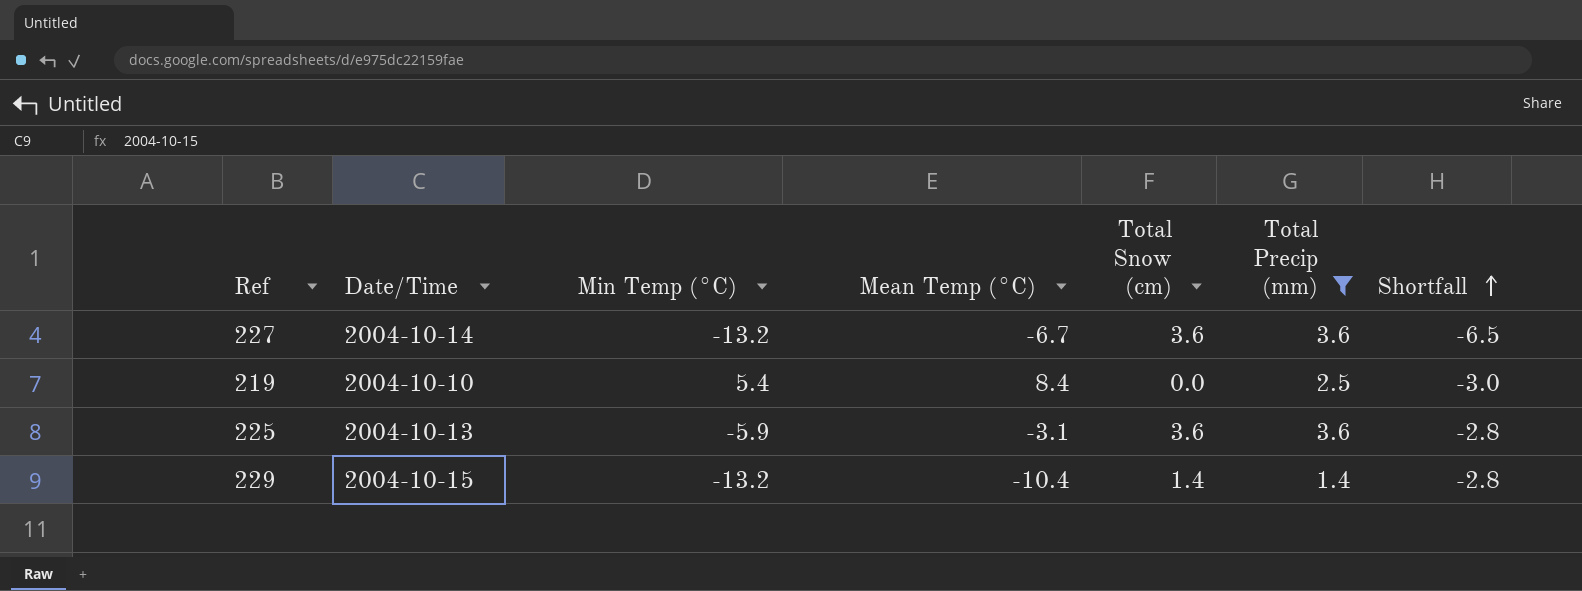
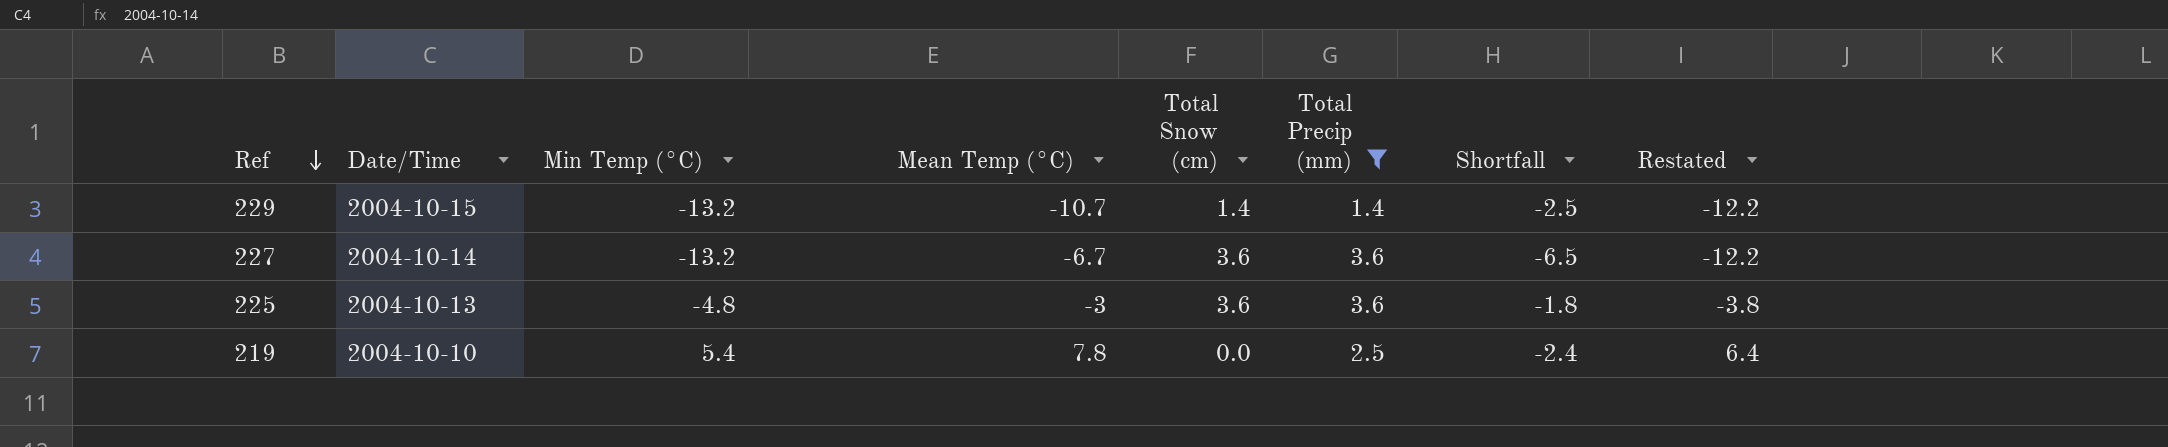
row order: Shortfall ascending -> Ref descending
column Restated | formula: none -> [Min Temp (°C)] + 1
229 | Mean Temp (°C): -10.4 -> -10.7
229 | Shortfall: -2.8 -> -2.5
225 | Min Temp (°C): -5.9 -> -4.8
225 | Mean Temp (°C): -3.1 -> -3
225 | Shortfall: -2.8 -> -1.8
219 | Mean Temp (°C): 8.4 -> 7.8
219 | Shortfall: -3.0 -> -2.4

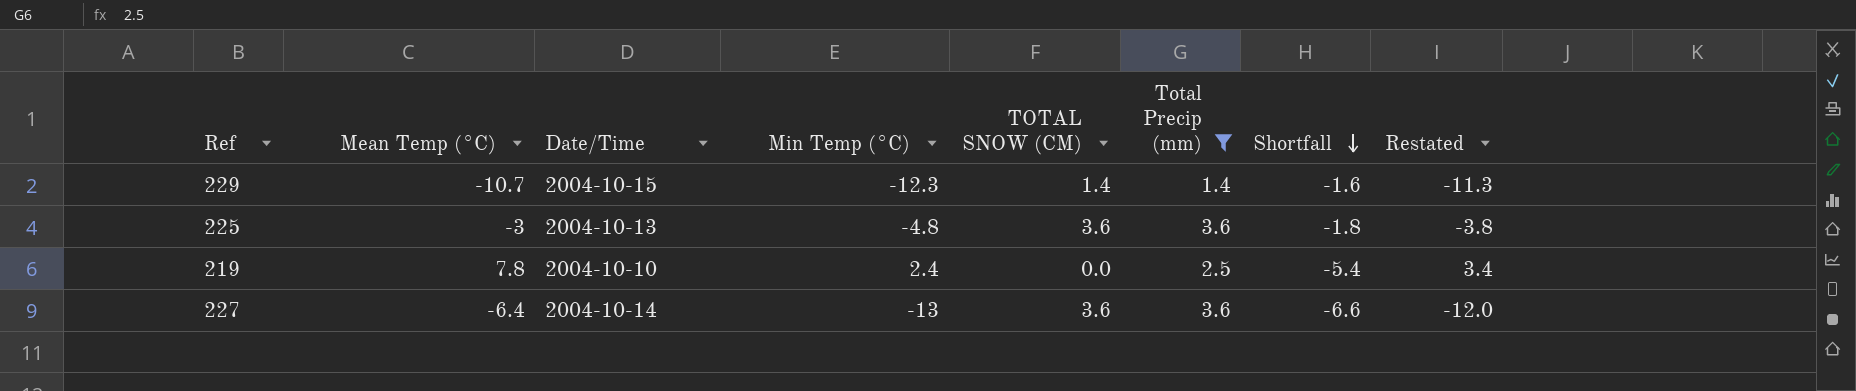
row order: Ref descending -> Shortfall descending
column Mean Temp (°C) | position: 4 -> 2
column name: Total Snow (cm) -> TOTAL SNOW (CM)
229 | Min Temp (°C): -13.2 -> -12.3
229 | Shortfall: -2.5 -> -1.6
229 | Restated: -12.2 -> -11.3
219 | Min Temp (°C): 5.4 -> 2.4
219 | Shortfall: -2.4 -> -5.4
219 | Restated: 6.4 -> 3.4
227 | Mean Temp (°C): -6.7 -> -6.4
227 | Min Temp (°C): -13.2 -> -13
227 | Shortfall: -6.5 -> -6.6
227 | Restated: -12.2 -> -12.0

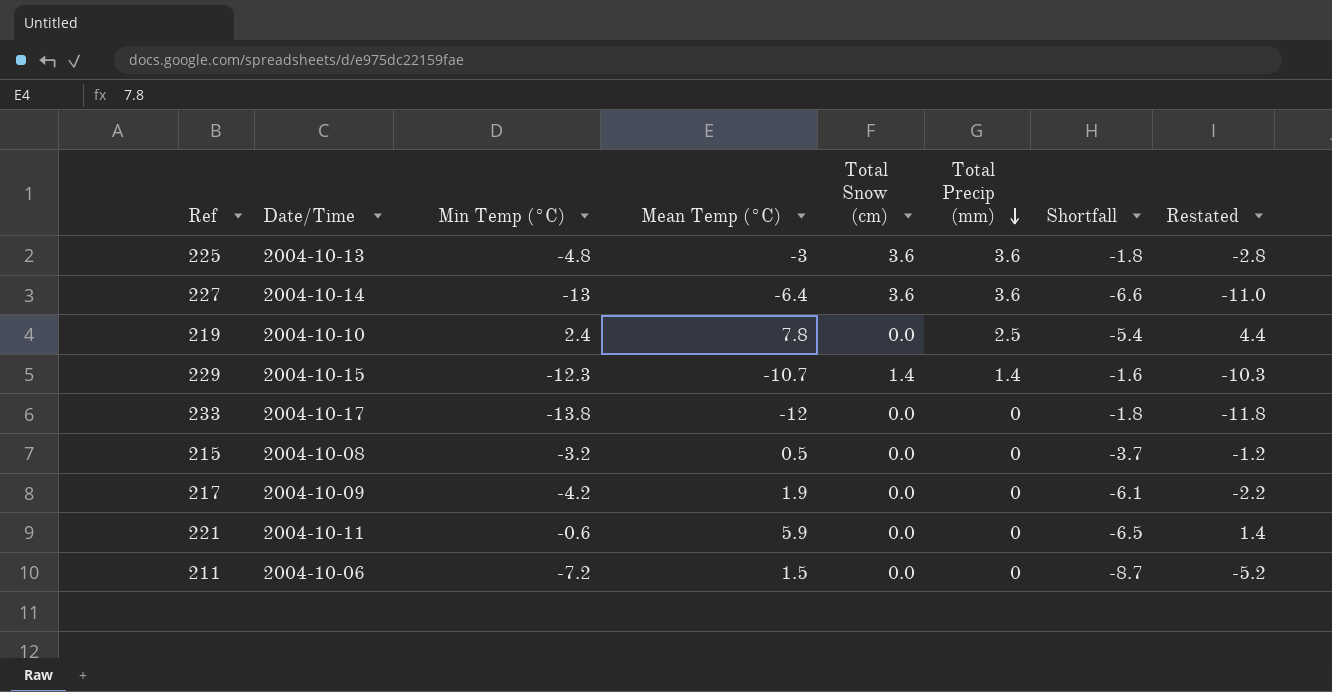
filter: Total Precip (mm) != 0 -> none
row order: Shortfall descending -> Total Precip (mm) descending
column Mean Temp (°C) | position: 2 -> 4
column name: TOTAL SNOW (CM) -> Total Snow (cm)
column Restated | formula: [Min Temp (°C)] + 1 -> [Min Temp (°C)] + 2

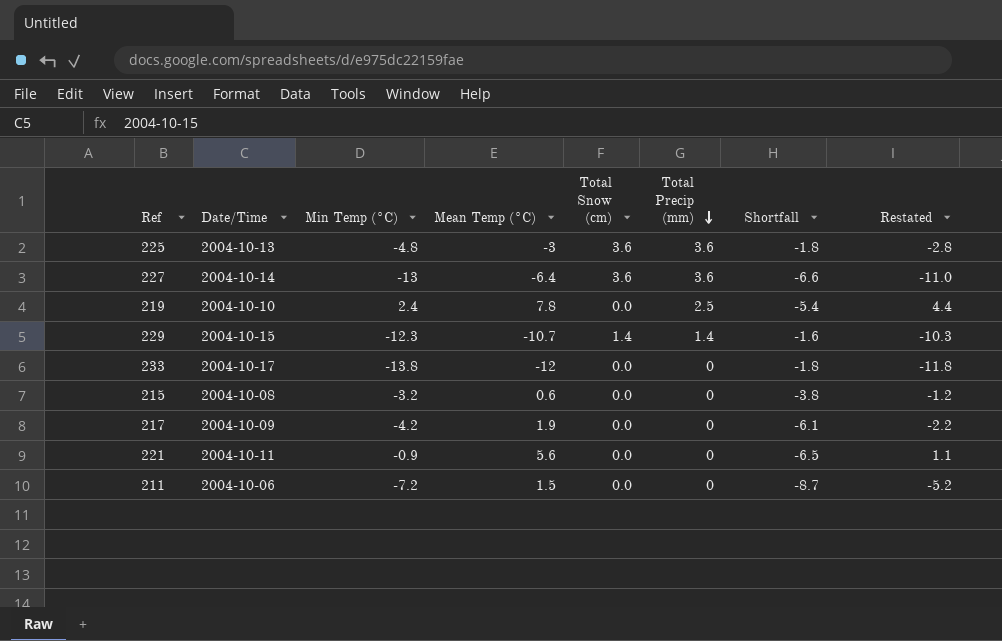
215 | Mean Temp (°C): 0.5 -> 0.6
215 | Shortfall: -3.7 -> -3.8
221 | Min Temp (°C): -0.6 -> -0.9
221 | Mean Temp (°C): 5.9 -> 5.6
221 | Restated: 1.4 -> 1.1

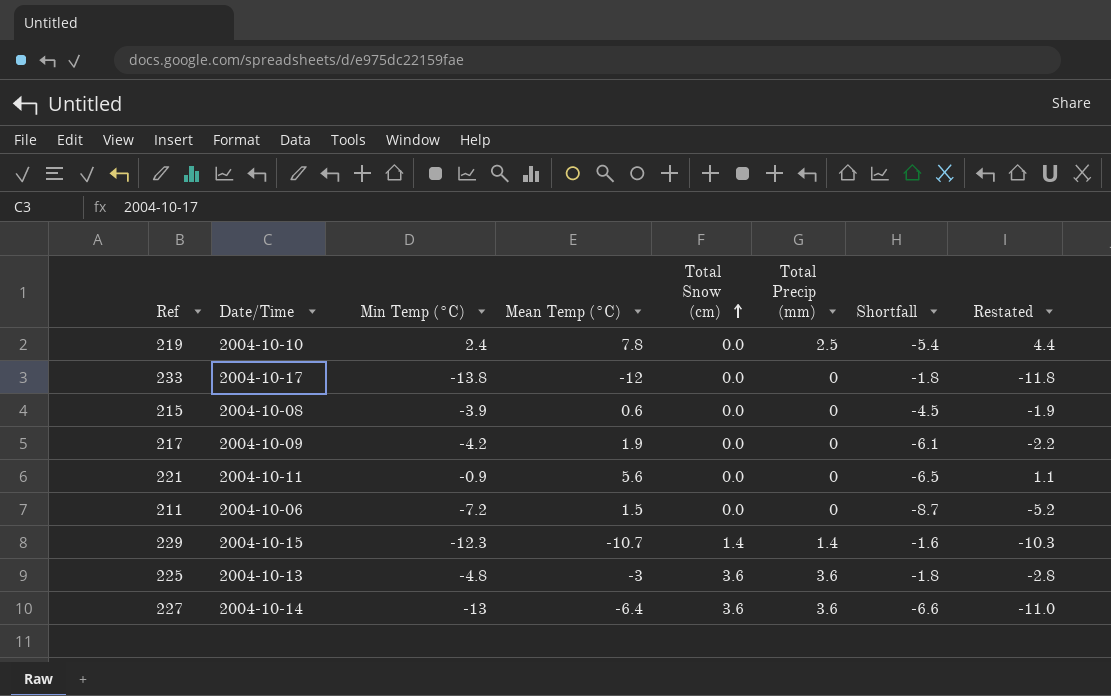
row order: Total Precip (mm) descending -> Total Snow (cm) ascending
215 | Min Temp (°C): -3.2 -> -3.9
215 | Shortfall: -3.8 -> -4.5
215 | Restated: -1.2 -> -1.9

